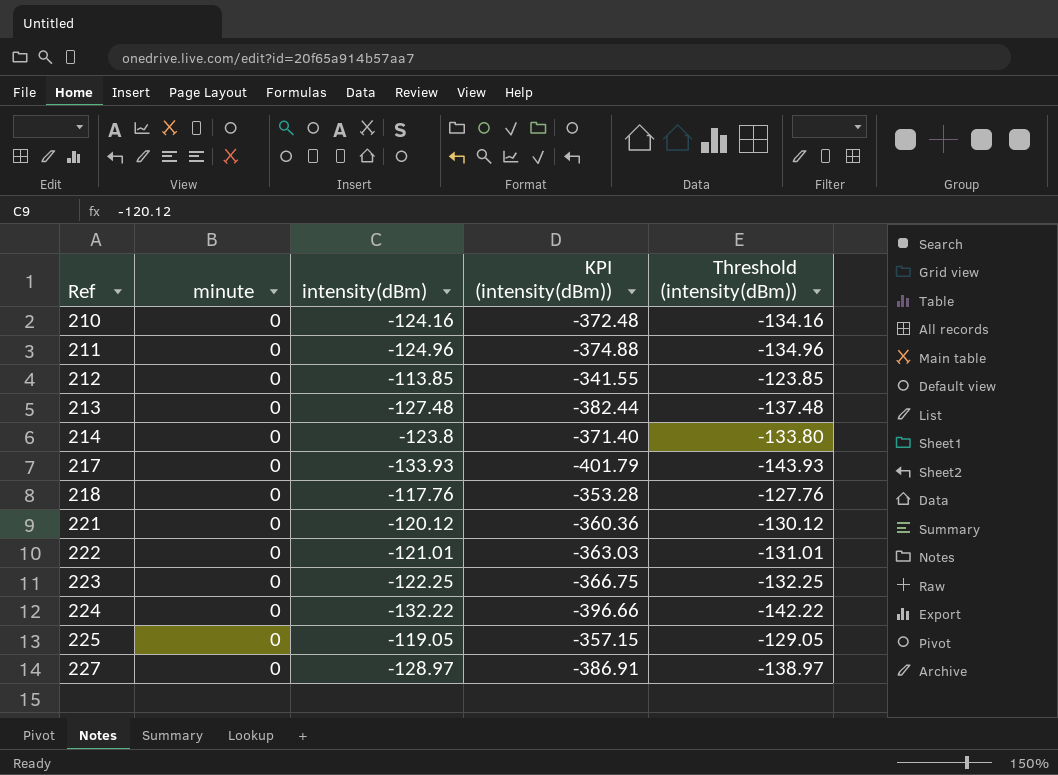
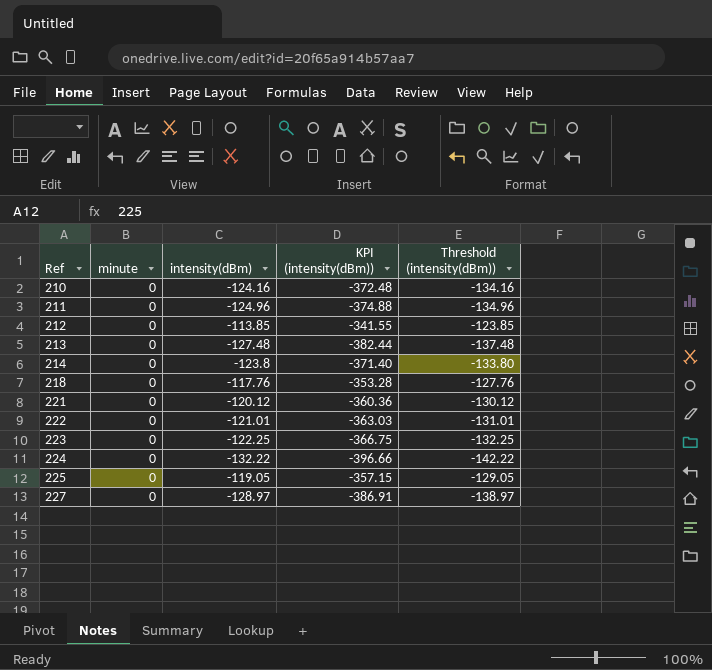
row 217: 0 | -133.93 | -401.79 | -143.93 -> none

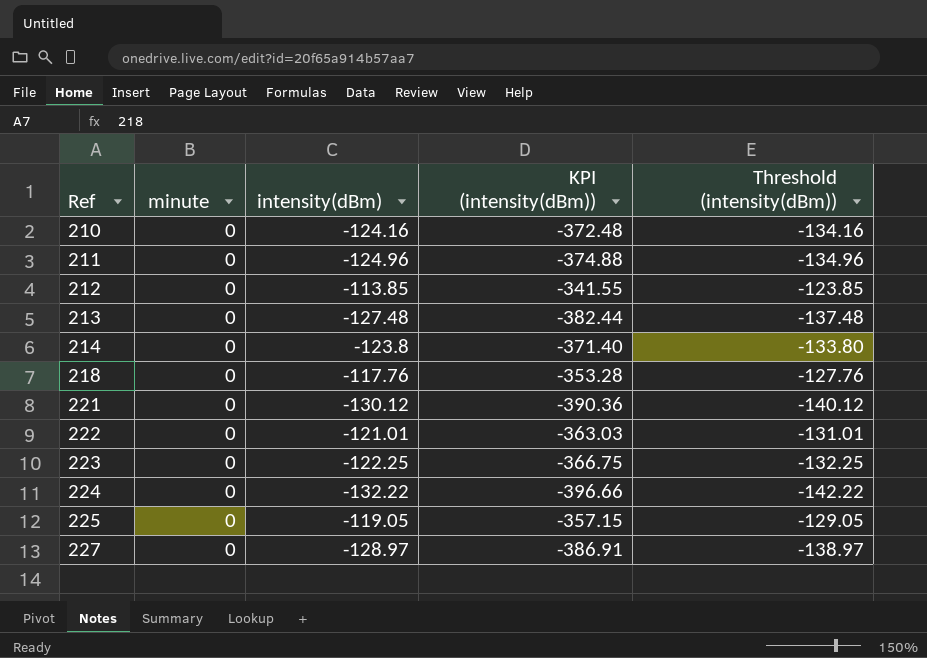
221 | intensity(dBm): -120.12 -> -130.12
221 | KPI (intensity(dBm)): -360.36 -> -390.36
221 | Threshold (intensity(dBm)): -130.12 -> -140.12

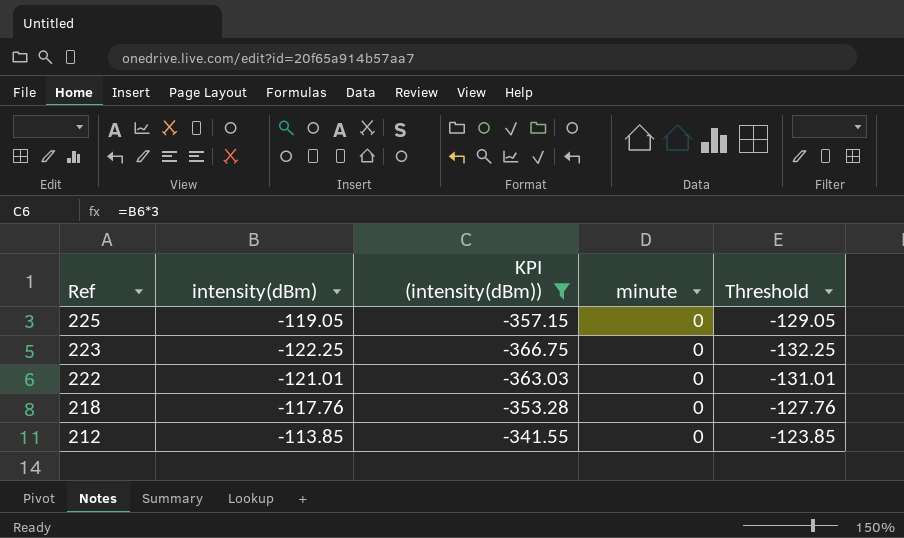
filter: none -> KPI (intensity(dBm)) >= -366.75
row order: Ref ascending -> Ref descending
column minute | position: 2 -> 4
column name: Threshold (intensity(dBm)) -> Threshold

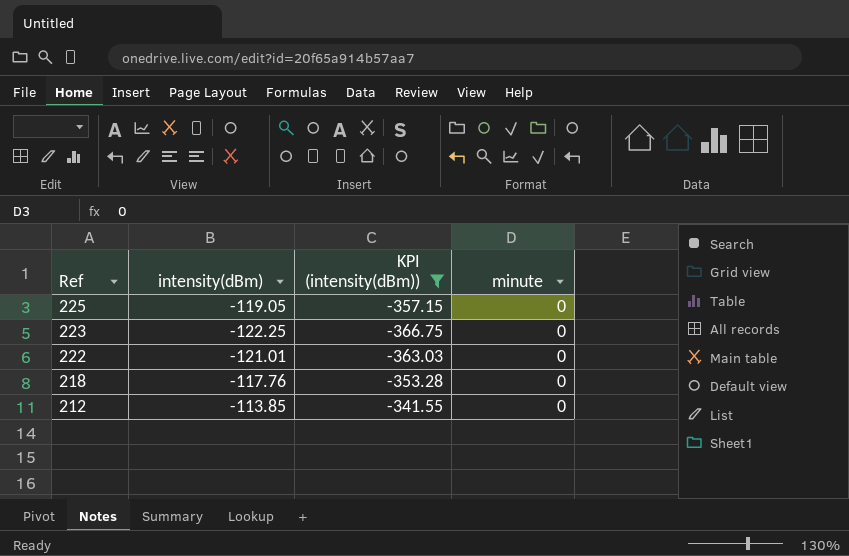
column Threshold | formula: [intensity(dBm)] - 10 -> none

